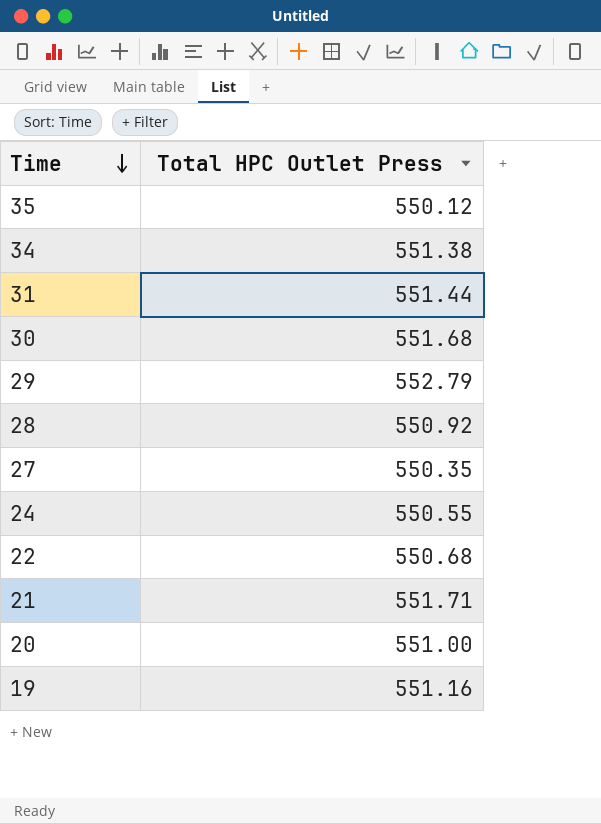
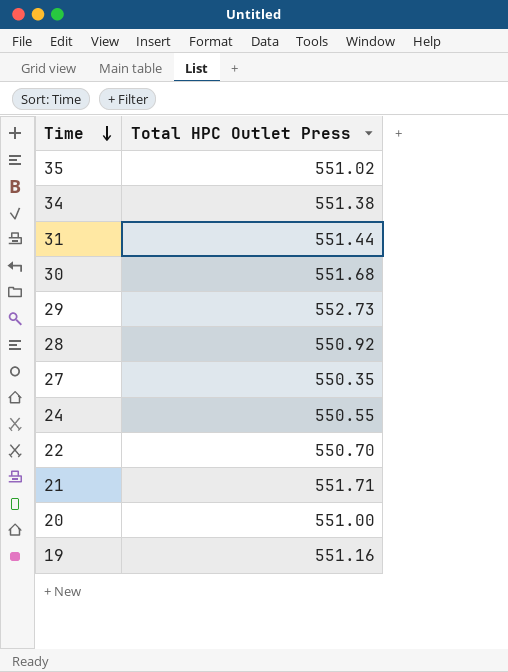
35 | Total HPC Outlet Press: 550.12 -> 551.02
29 | Total HPC Outlet Press: 552.79 -> 552.73
22 | Total HPC Outlet Press: 550.68 -> 550.70

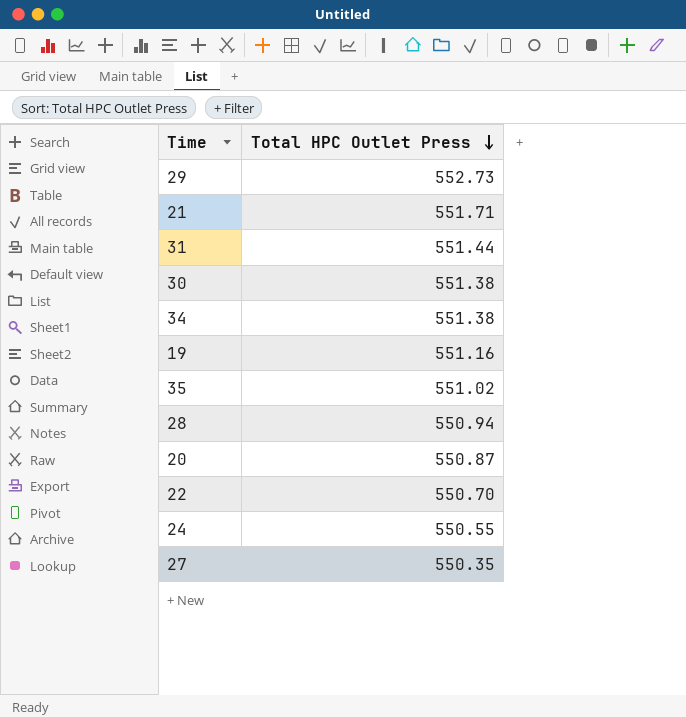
row order: Time descending -> Total HPC Outlet Press descending
30 | Total HPC Outlet Press: 551.68 -> 551.38
28 | Total HPC Outlet Press: 550.92 -> 550.94
20 | Total HPC Outlet Press: 551.00 -> 550.87

